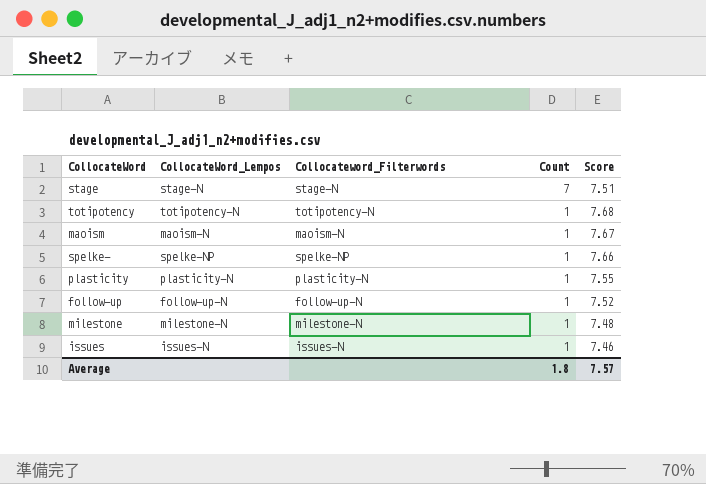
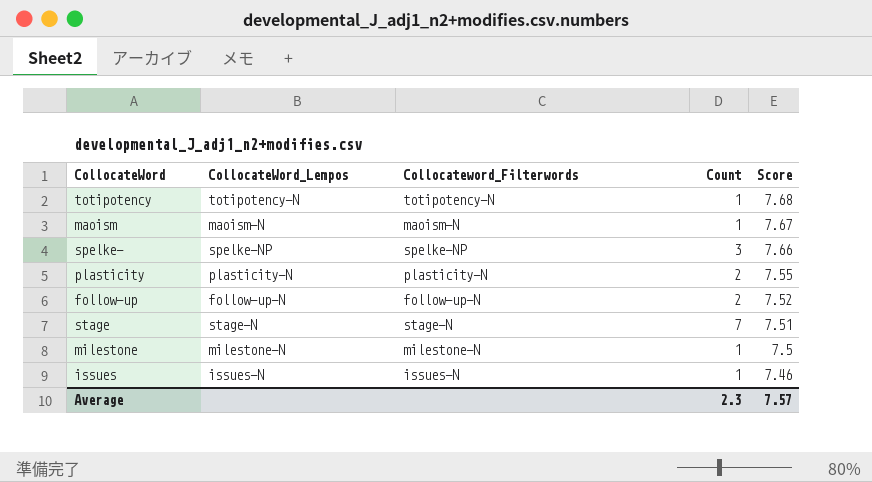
row order: Count descending -> Score descending
spelke- | Count: 1 -> 3
plasticity | Count: 1 -> 2
follow-up | Count: 1 -> 2
milestone | Score: 7.48 -> 7.5
Average | Count: 1.8 -> 2.3

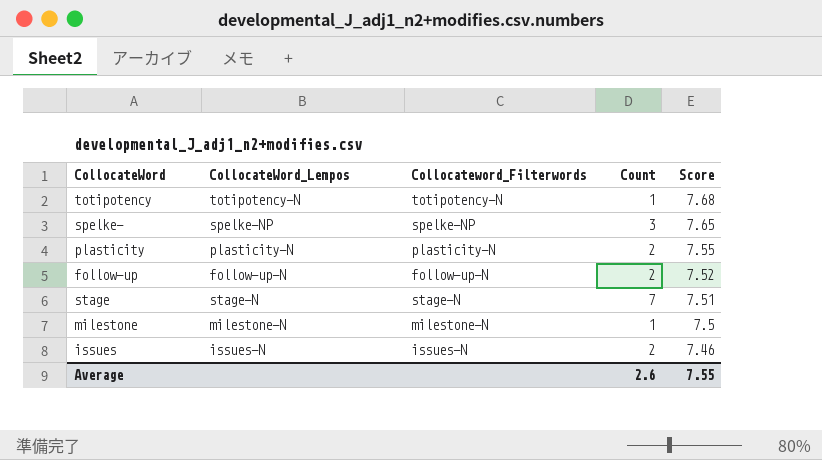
row maoism: maoism-N | maoism-N | 1 | 7.67 -> none
spelke- | Score: 7.66 -> 7.65
issues | Count: 1 -> 2
Average | Count: 2.3 -> 2.6
Average | Score: 7.57 -> 7.55

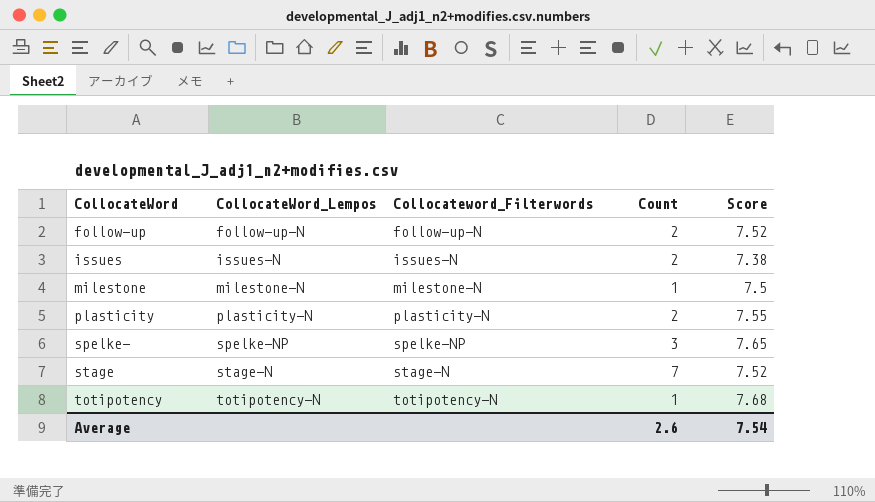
row order: Score descending -> CollocateWord ascending
issues | Score: 7.46 -> 7.38
stage | Score: 7.51 -> 7.52
Average | Score: 7.55 -> 7.54

